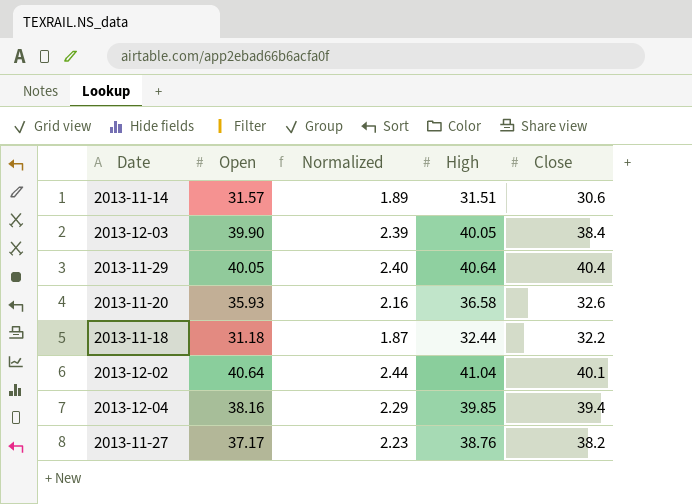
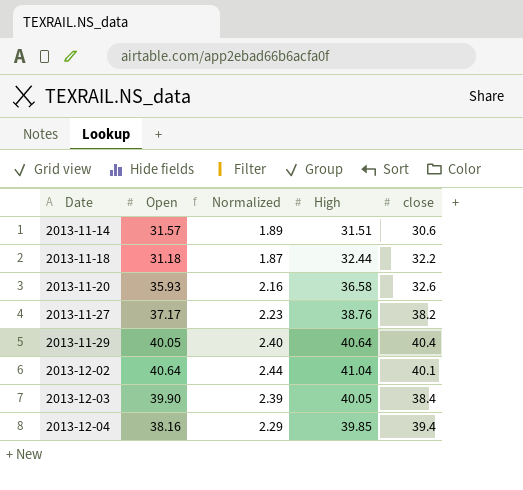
row order: none -> Date ascending
column name: Close -> close

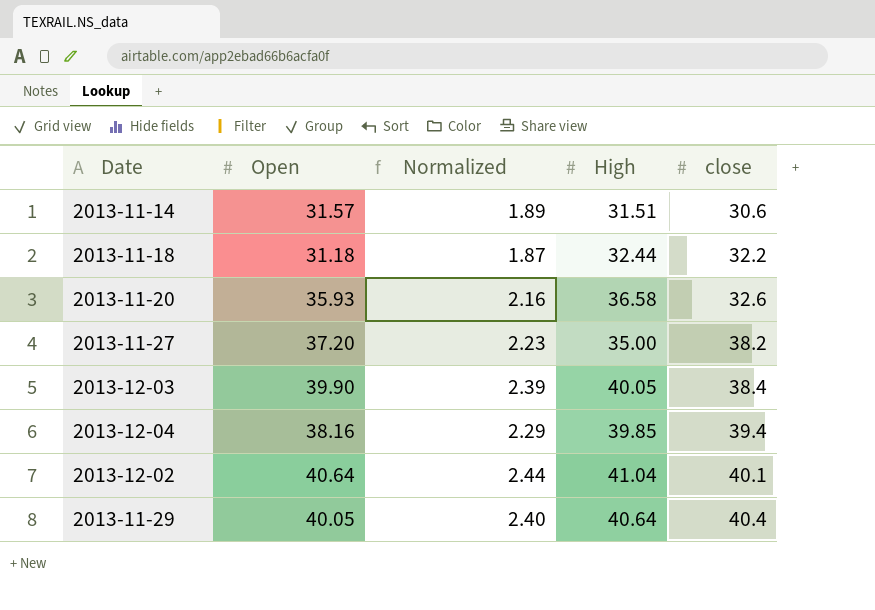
row order: Date ascending -> close ascending
2013-11-27 | Open: 37.17 -> 37.20
2013-11-27 | High: 38.76 -> 35.00

